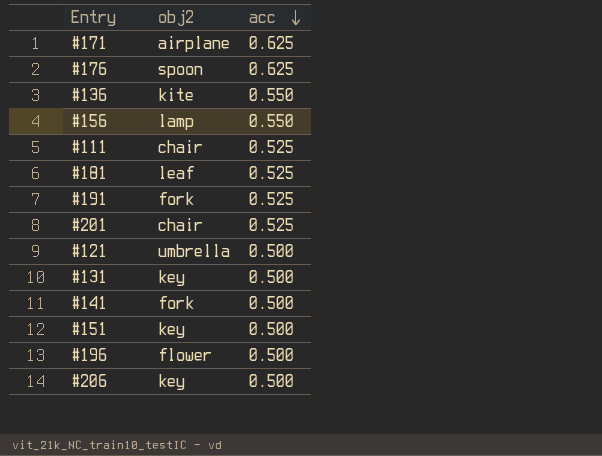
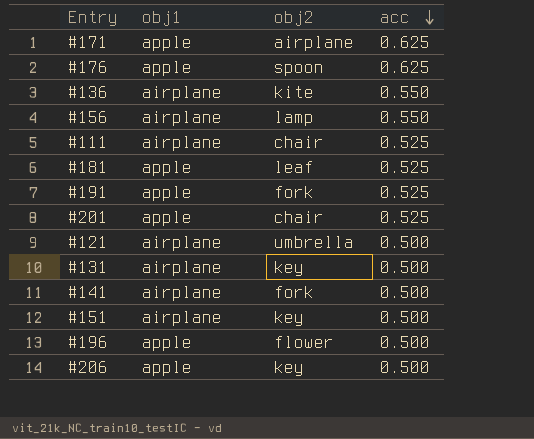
column obj1 | position: none -> 2

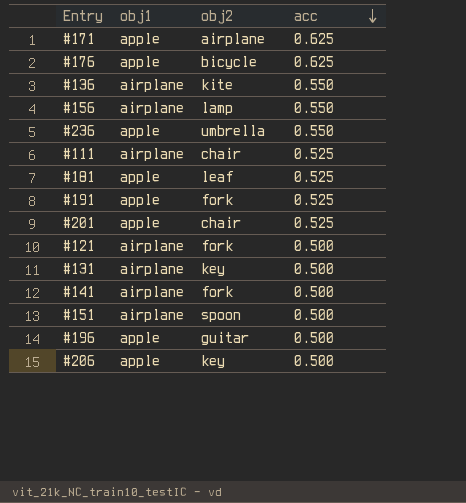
#176 | obj2: spoon -> bicycle
row #236: none -> apple | umbrella | 0.550
#121 | obj2: umbrella -> fork
#151 | obj2: key -> spoon
#196 | obj2: flower -> guitar

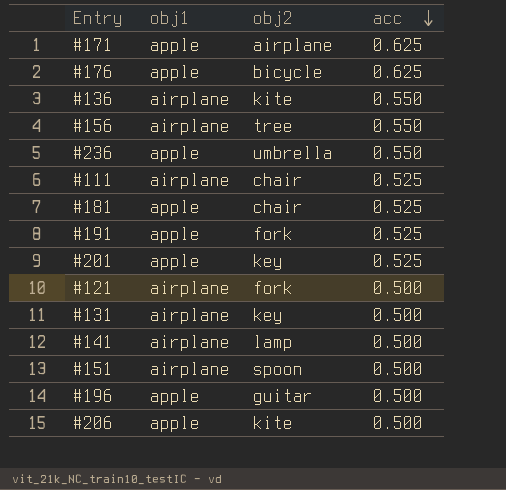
#156 | obj2: lamp -> tree
#181 | obj2: leaf -> chair
#201 | obj2: chair -> key
#141 | obj2: fork -> lamp
#206 | obj2: key -> kite

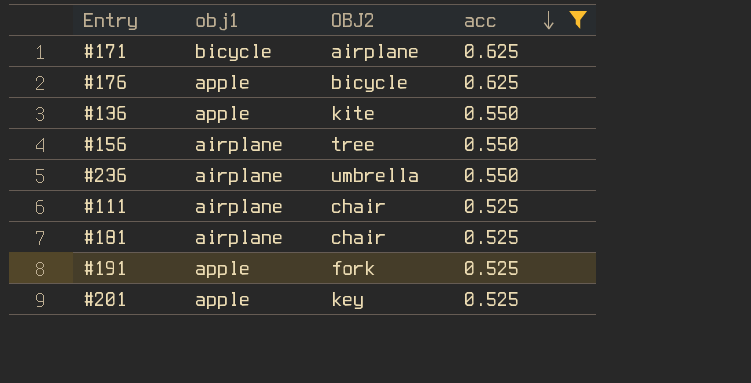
filter: none -> acc != 0.500
column name: obj2 -> OBJ2
#171 | obj1: apple -> bicycle
#136 | obj1: airplane -> apple
#236 | obj1: apple -> airplane
#181 | obj1: apple -> airplane

